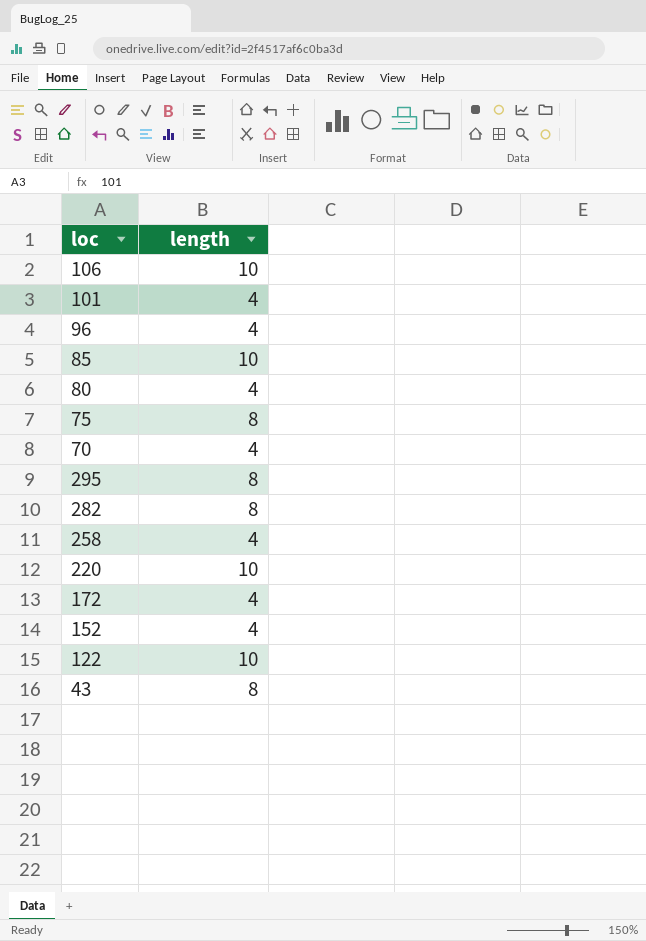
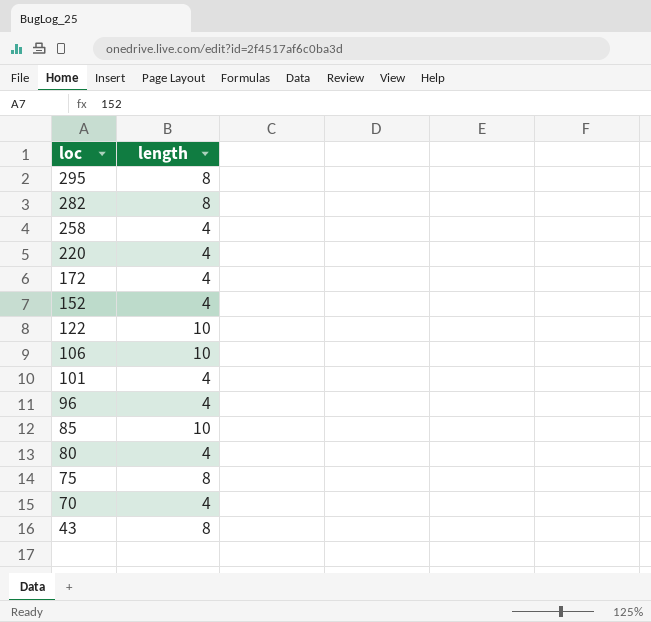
row order: none -> loc descending
220 | length: 10 -> 4

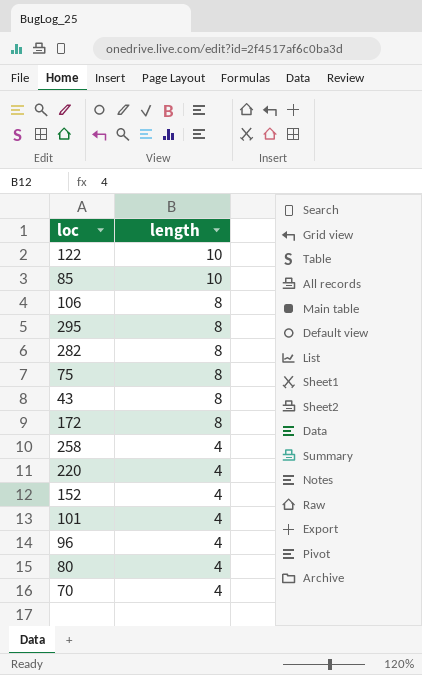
row order: loc descending -> length descending
106 | length: 10 -> 8
172 | length: 4 -> 8

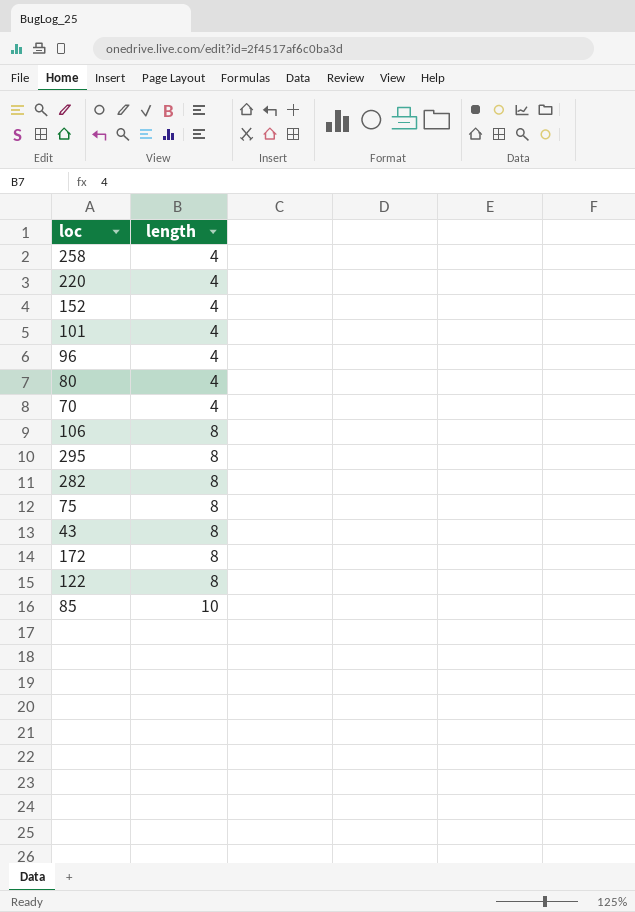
row order: length descending -> length ascending
122 | length: 10 -> 8

